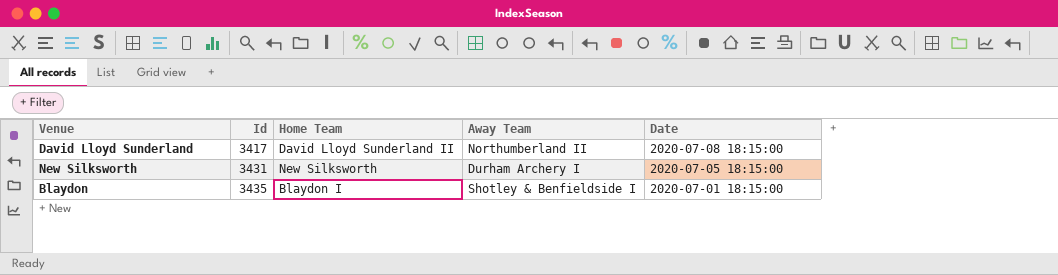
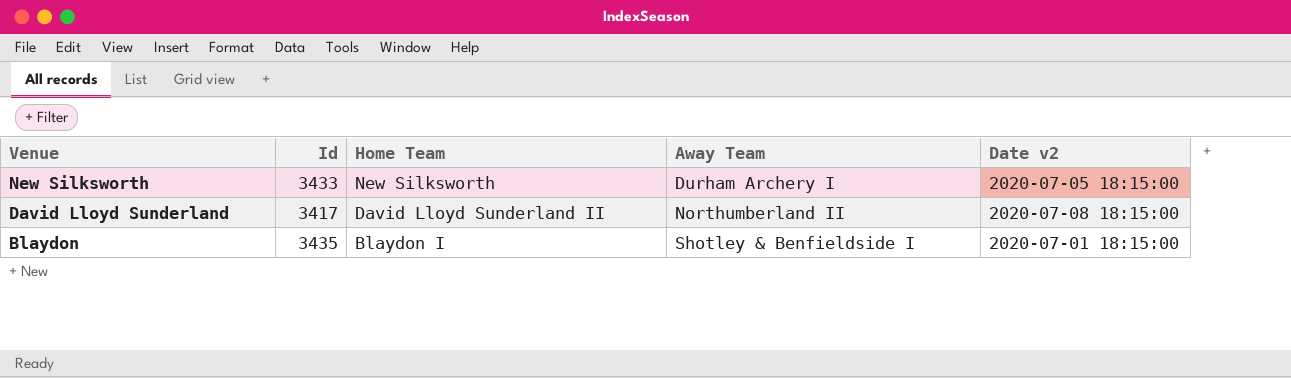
row order: Id ascending -> Venue descending
column name: Date -> Date v2
New Silksworth | Id: 3431 -> 3433

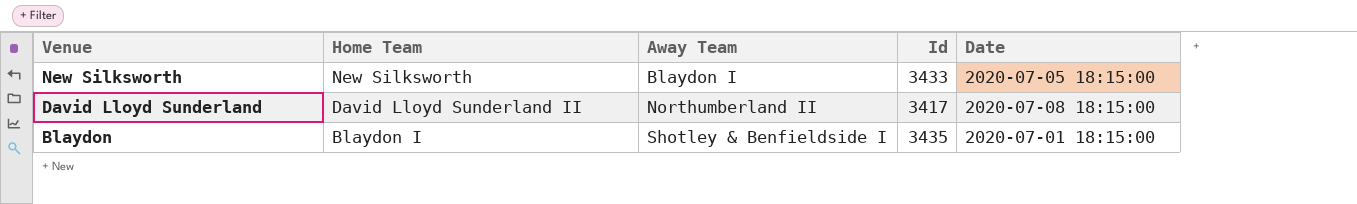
column Id | position: 2 -> 4
column name: Date v2 -> Date
New Silksworth | Away Team: Durham Archery I -> Blaydon I

